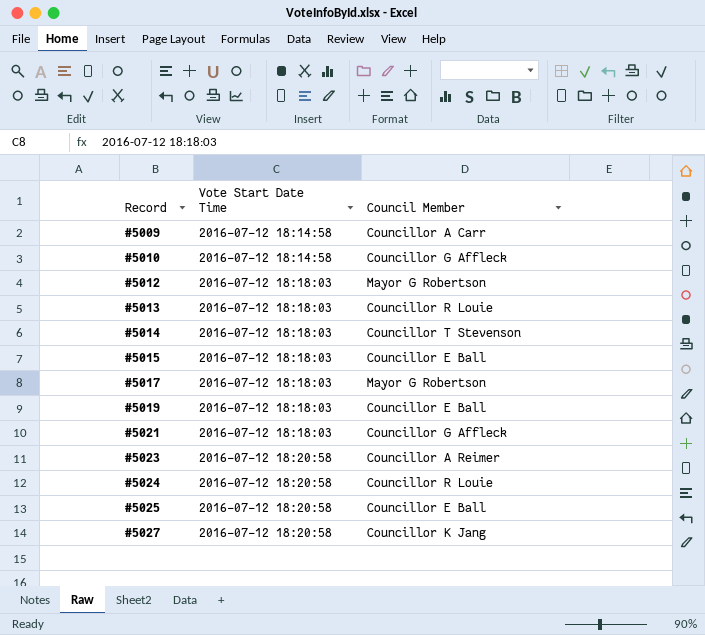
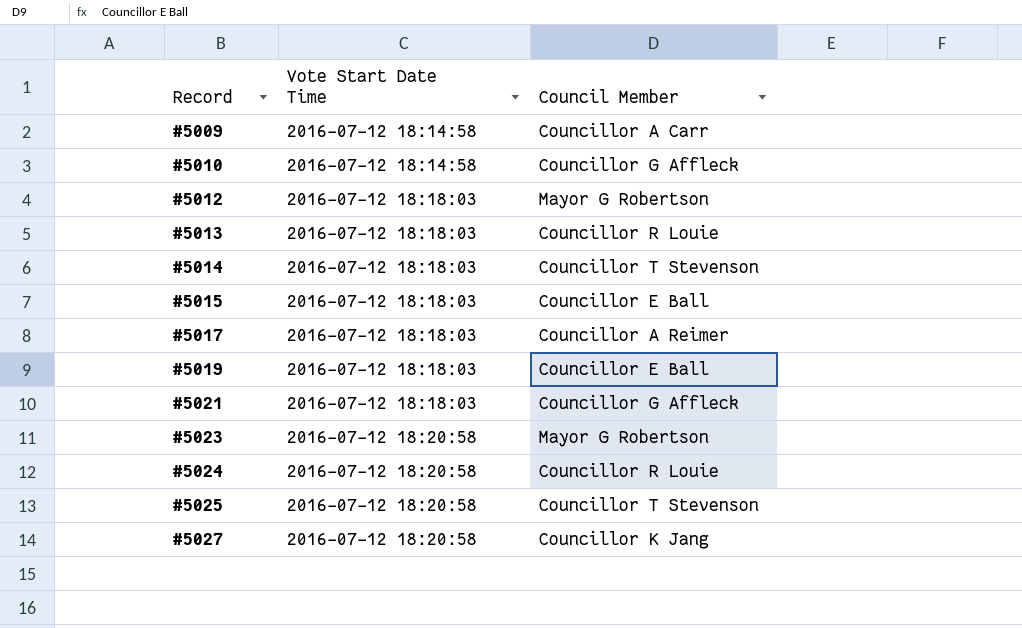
#5017 | Council Member: Mayor G Robertson -> Councillor A Reimer
#5023 | Council Member: Councillor A Reimer -> Mayor G Robertson
#5025 | Council Member: Councillor E Ball -> Councillor T Stevenson

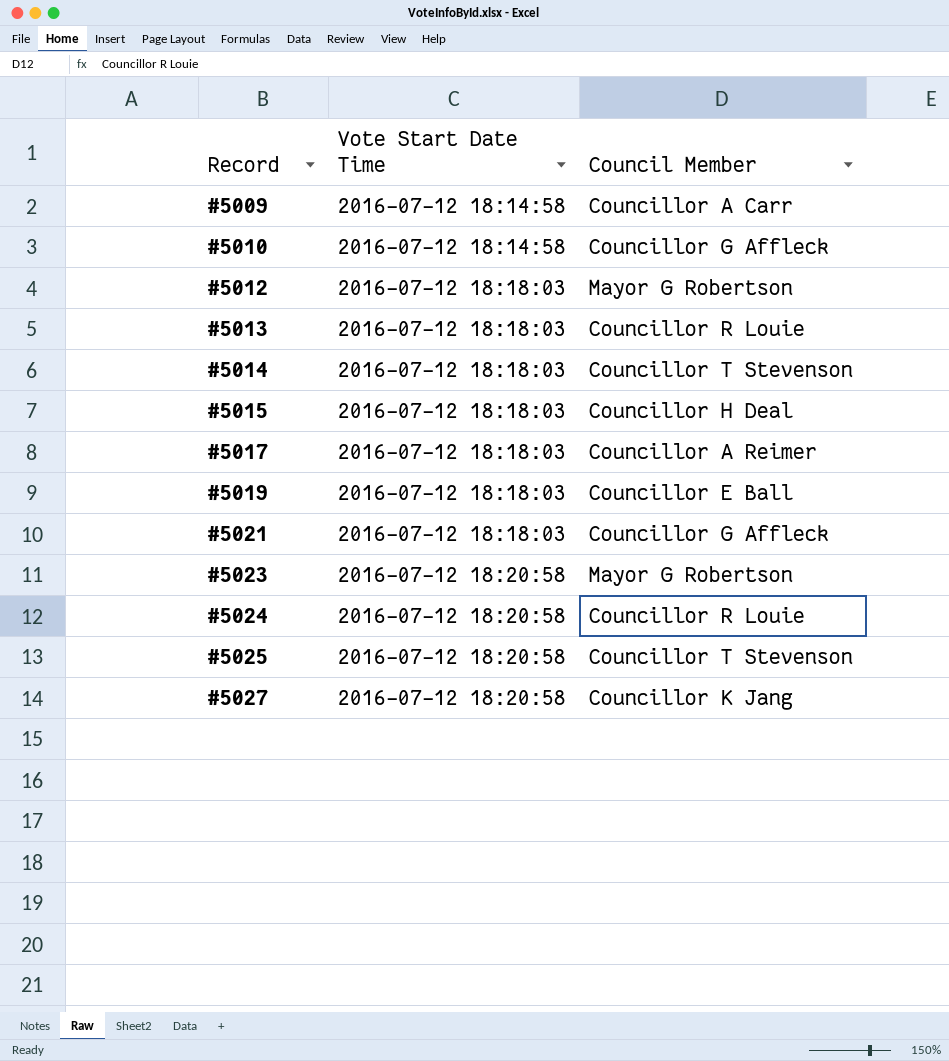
#5015 | Council Member: Councillor E Ball -> Councillor H Deal

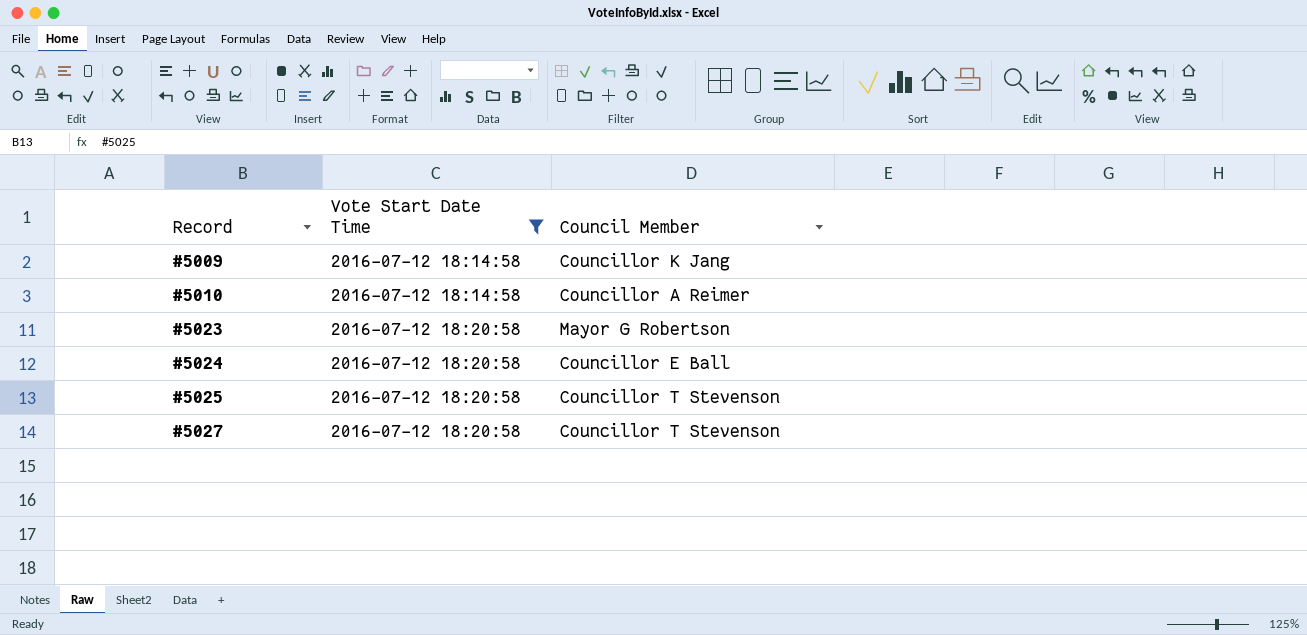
filter: none -> Vote Start Date Time != 2016-07-12 18:18:03
#5009 | Council Member: Councillor A Carr -> Councillor K Jang
#5010 | Council Member: Councillor G Affleck -> Councillor A Reimer
#5024 | Council Member: Councillor R Louie -> Councillor E Ball
#5027 | Council Member: Councillor K Jang -> Councillor T Stevenson

